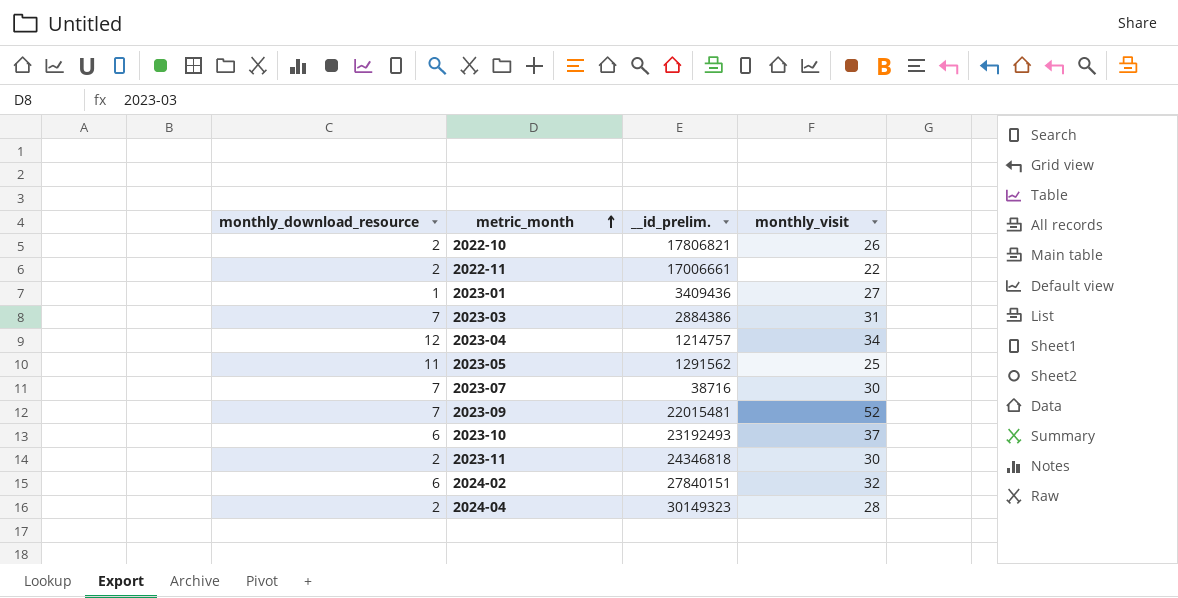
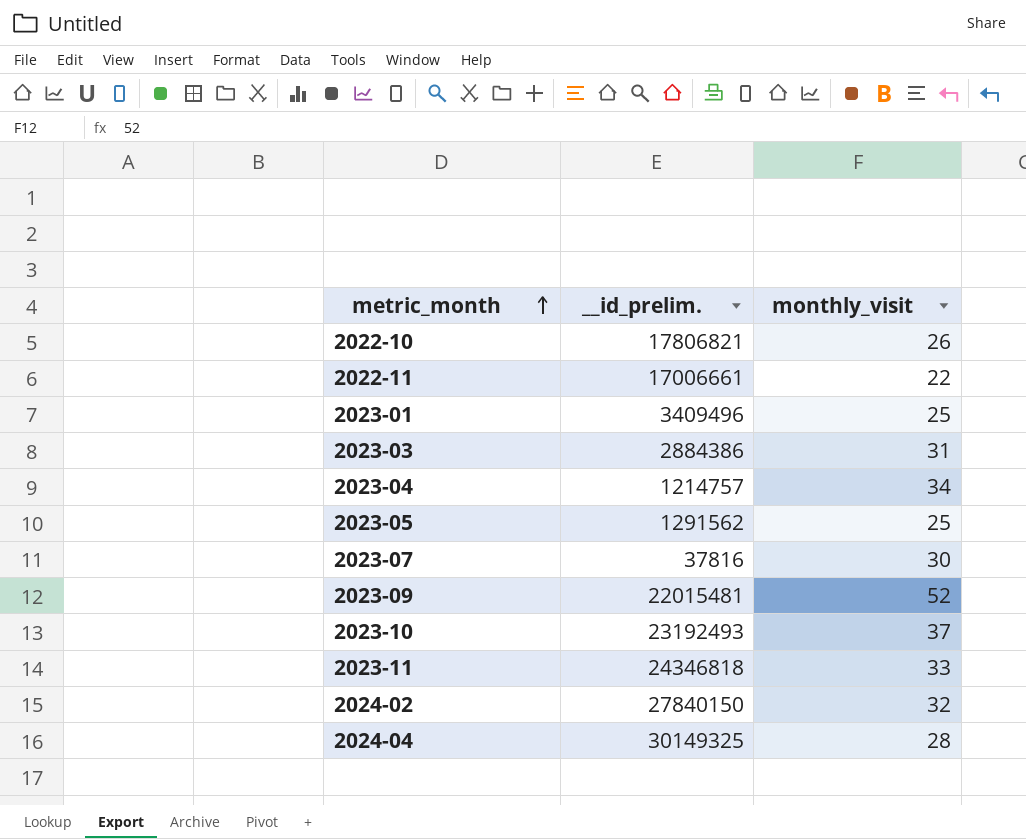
column monthly_download_resource | position: 1 -> none
2023-01 | __id_prelim.: 3409436 -> 3409496
2023-01 | monthly_visit: 27 -> 25
2023-07 | __id_prelim.: 38716 -> 37816
2023-11 | monthly_visit: 30 -> 33
2024-02 | __id_prelim.: 27840151 -> 27840150
2024-04 | __id_prelim.: 30149323 -> 30149325

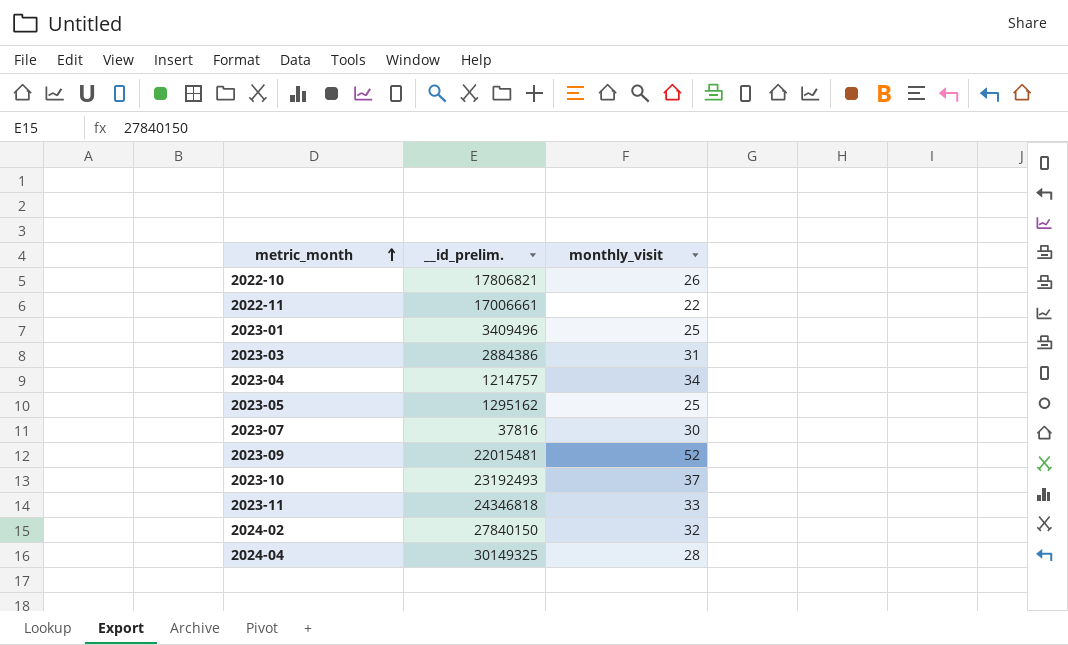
2023-05 | __id_prelim.: 1291562 -> 1295162

